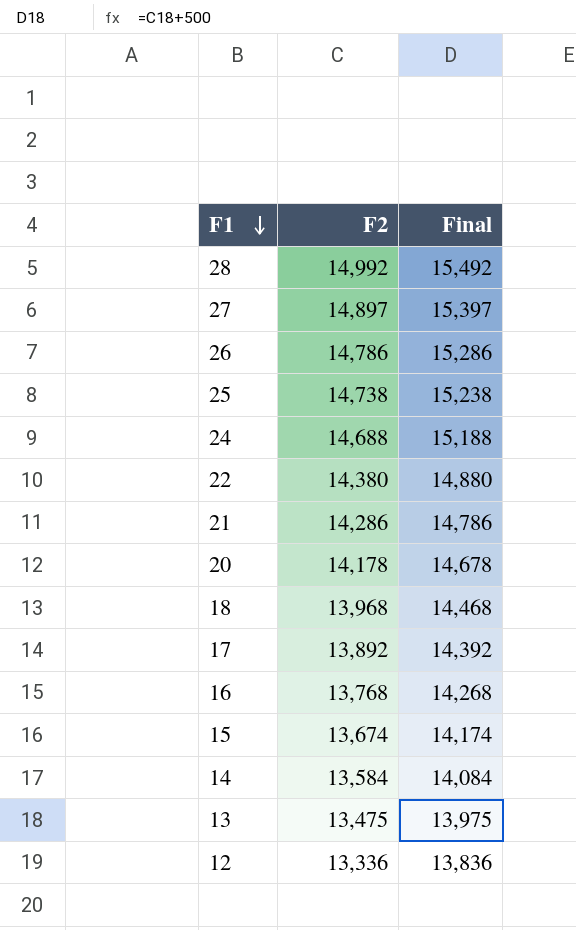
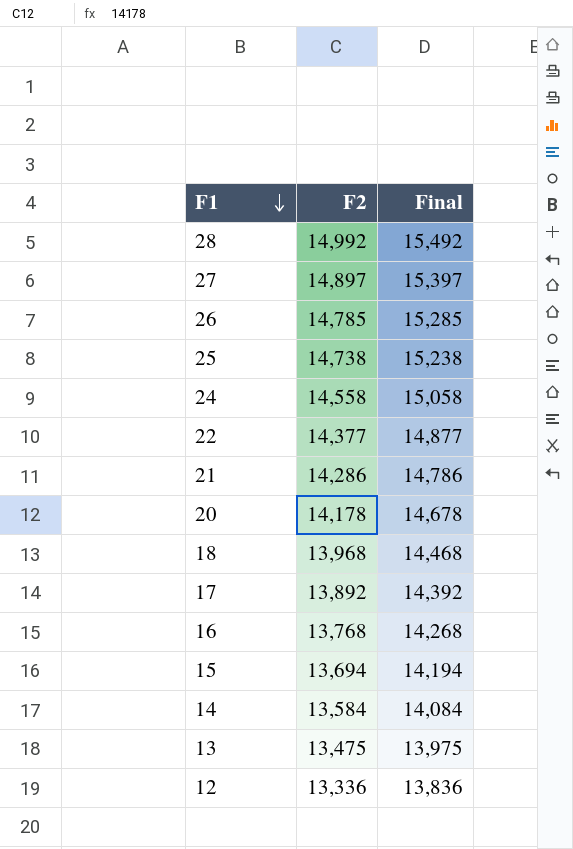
26 | F2: 14,786 -> 14,785
26 | Final: 15,286 -> 15,285
24 | F2: 14,688 -> 14,558
24 | Final: 15,188 -> 15,058
22 | F2: 14,380 -> 14,377
22 | Final: 14,880 -> 14,877
15 | F2: 13,674 -> 13,694
15 | Final: 14,174 -> 14,194

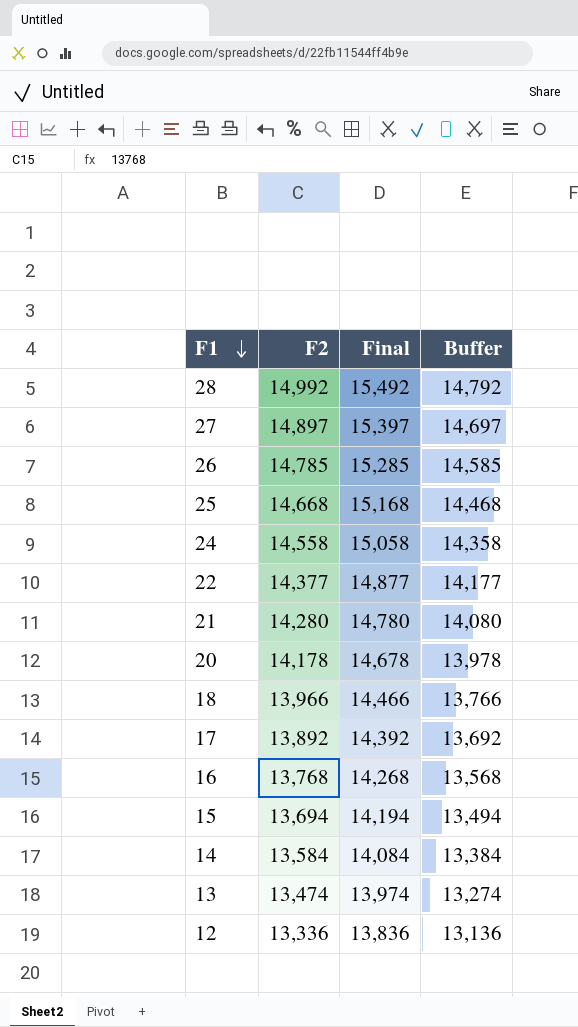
column Buffer | formula: none -> [F2] - 200
25 | F2: 14,738 -> 14,668
25 | Final: 15,238 -> 15,168
21 | F2: 14,286 -> 14,280
21 | Final: 14,786 -> 14,780
18 | F2: 13,968 -> 13,966
18 | Final: 14,468 -> 14,466
13 | F2: 13,475 -> 13,474
13 | Final: 13,975 -> 13,974

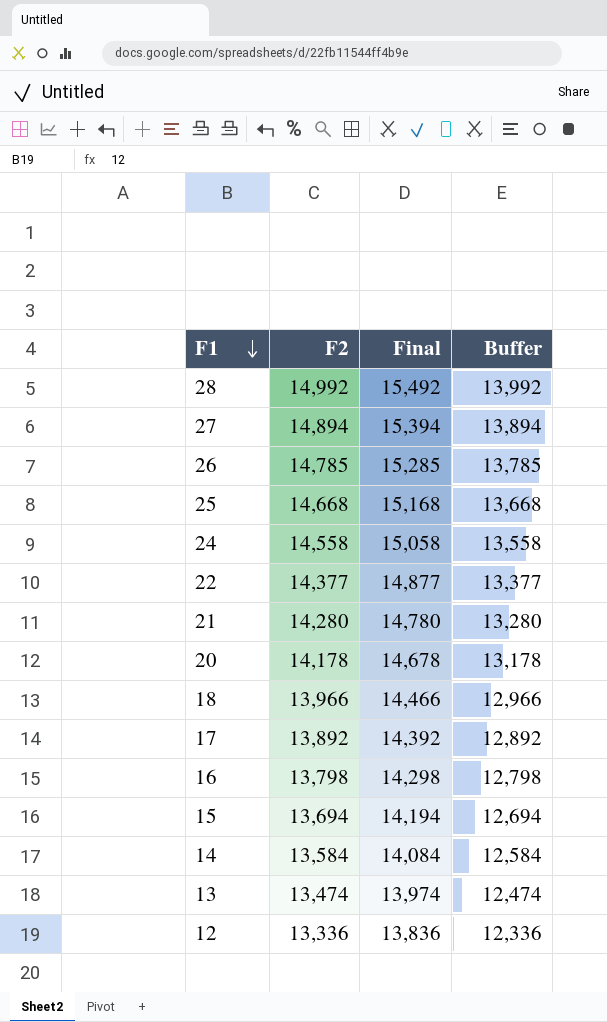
column Buffer | formula: [F2] - 200 -> [F2] - 1000
27 | F2: 14,897 -> 14,894
27 | Final: 15,397 -> 15,394
16 | F2: 13,768 -> 13,798
16 | Final: 14,268 -> 14,298

